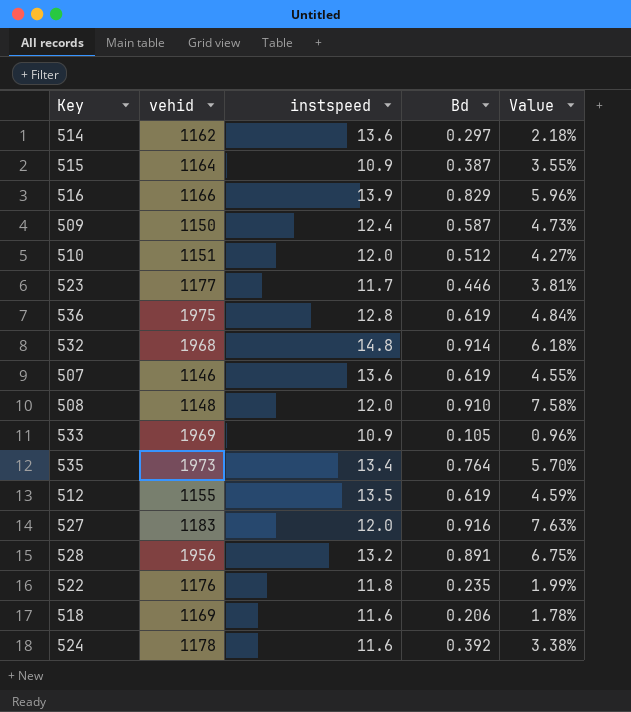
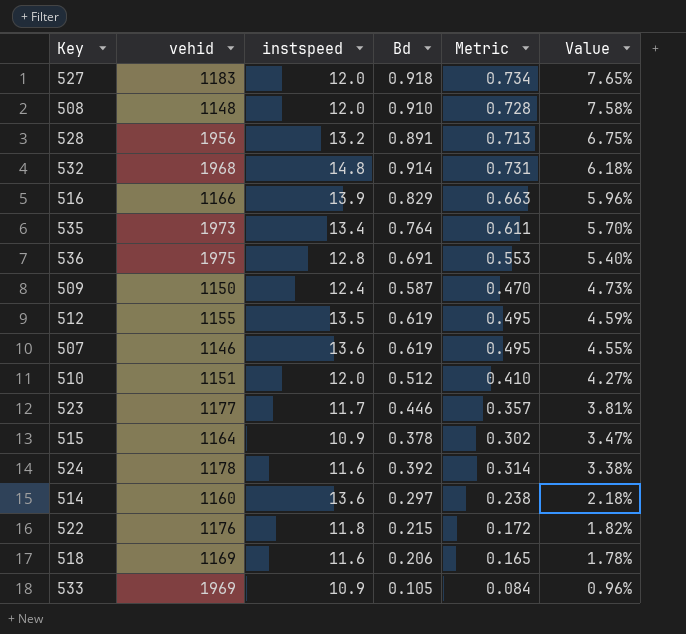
row order: none -> Value descending
column Metric | formula: none -> [Bd] * 0.8
527 | Bd: 0.916 -> 0.918
527 | Value: 7.63% -> 7.65%
536 | Bd: 0.619 -> 0.691
536 | Value: 4.84% -> 5.40%
515 | Bd: 0.387 -> 0.378
515 | Value: 3.55% -> 3.47%
514 | vehid: 1162 -> 1160
522 | Bd: 0.235 -> 0.215
522 | Value: 1.99% -> 1.82%

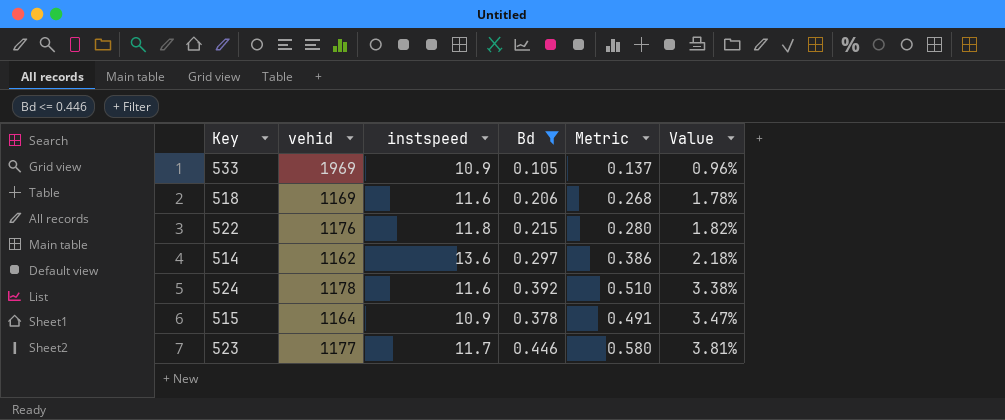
filter: none -> Bd <= 0.446
row order: Value descending -> Value ascending
column Metric | formula: [Bd] * 0.8 -> [Bd] * 1.3
514 | vehid: 1160 -> 1162

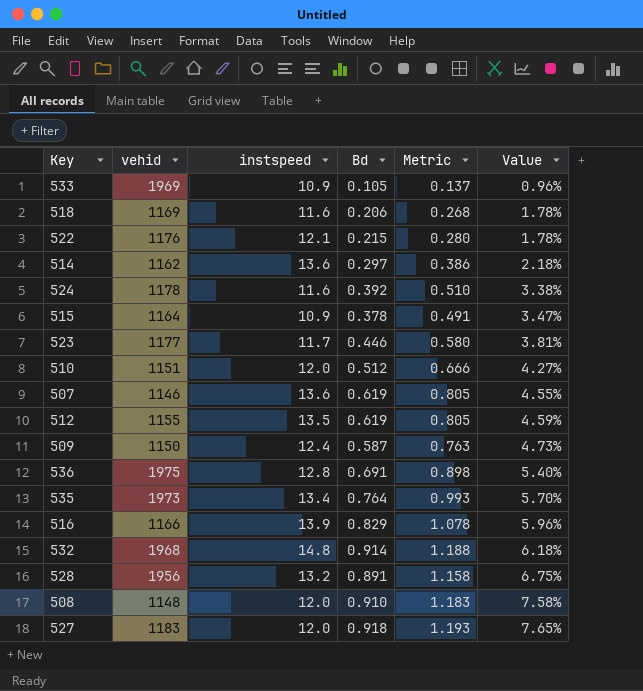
filter: Bd <= 0.446 -> none
522 | instspeed: 11.8 -> 12.1
522 | Value: 1.82% -> 1.78%

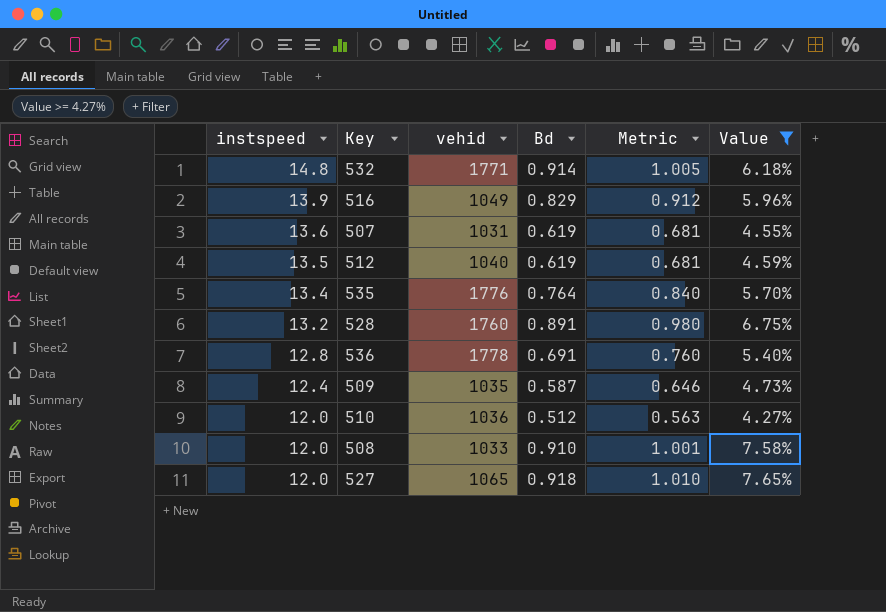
filter: none -> Value >= 4.27%
row order: Value ascending -> instspeed descending
column instspeed | position: 3 -> 1
column Metric | formula: [Bd] * 1.3 -> [Bd] * 1.1
532 | vehid: 1968 -> 1771
516 | vehid: 1166 -> 1049
507 | vehid: 1146 -> 1031
512 | vehid: 1155 -> 1040
535 | vehid: 1973 -> 1776
528 | vehid: 1956 -> 1760
536 | vehid: 1975 -> 1778
509 | vehid: 1150 -> 1035
510 | vehid: 1151 -> 1036
508 | vehid: 1148 -> 1033
527 | vehid: 1183 -> 1065

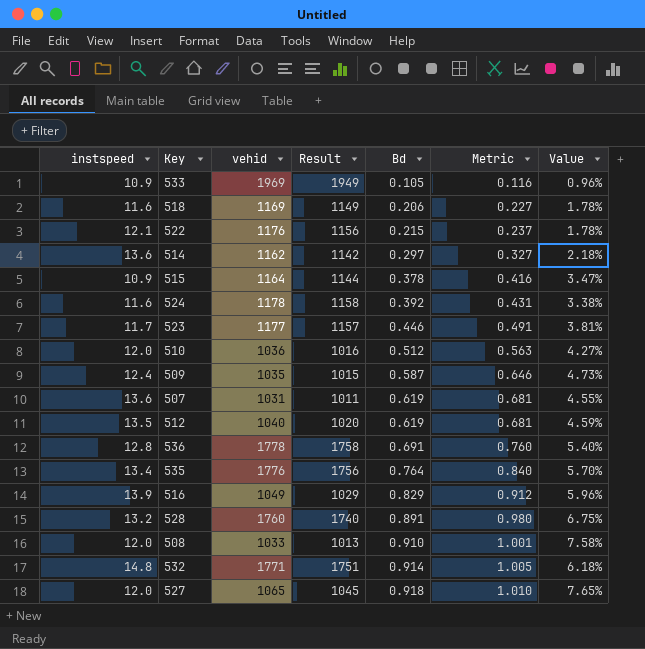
filter: Value >= 4.27% -> none
row order: instspeed descending -> Bd ascending
column Result | formula: none -> [vehid] - 20

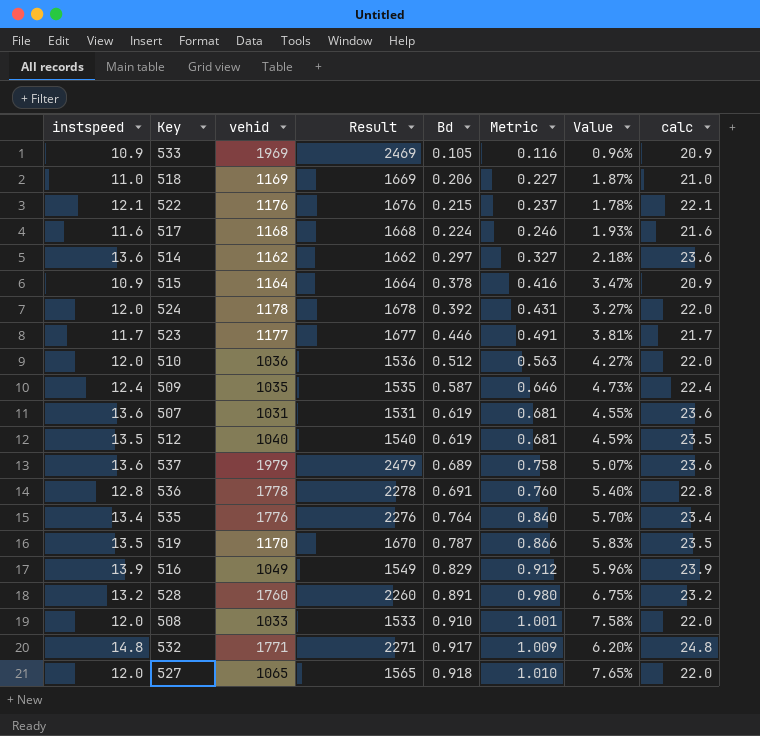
column Result | formula: [vehid] - 20 -> [vehid] + 500
column calc | formula: none -> [instspeed] + 10
518 | instspeed: 11.6 -> 11.0
518 | Value: 1.78% -> 1.87%
row 517: none -> 11.6 | 1168 | 1668 | 0.224 | 0.246 | 1.93% | 21.6
524 | instspeed: 11.6 -> 12.0
524 | Value: 3.38% -> 3.27%
row 537: none -> 13.6 | 1979 | 2479 | 0.689 | 0.758 | 5.07% | 23.6
row 519: none -> 13.5 | 1170 | 1670 | 0.787 | 0.866 | 5.83% | 23.5
532 | Bd: 0.914 -> 0.917
532 | Metric: 1.005 -> 1.009
532 | Value: 6.18% -> 6.20%

